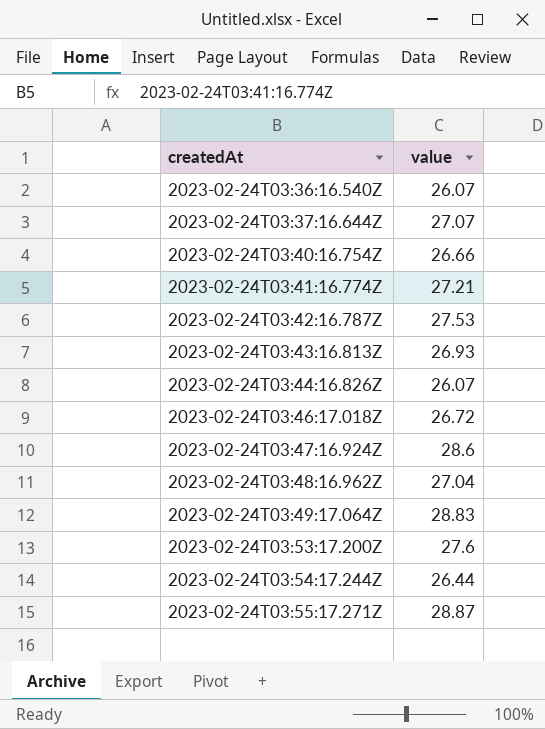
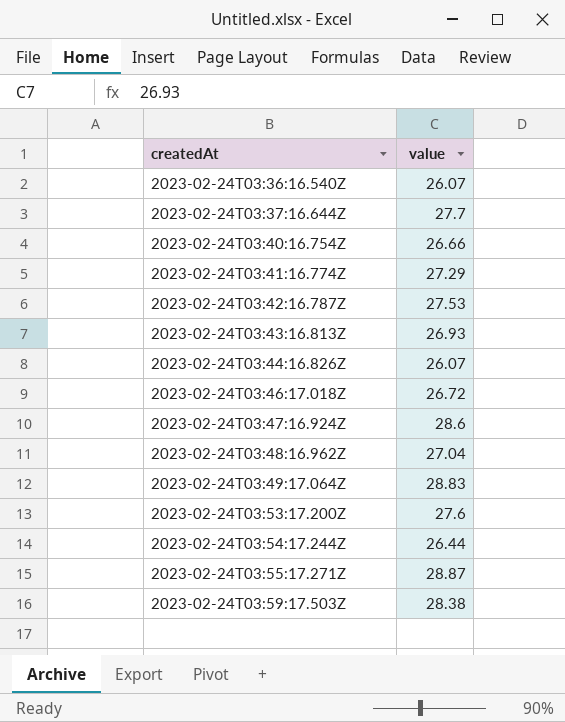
2023-02-24T03:37:16.644Z | value: 27.07 -> 27.7
2023-02-24T03:41:16.774Z | value: 27.21 -> 27.29
row 2023-02-24T03:59:17.503Z: none -> 28.38

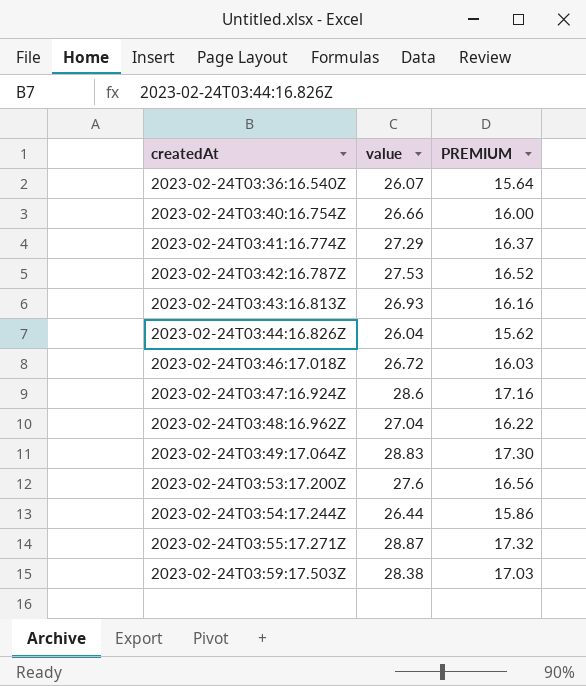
column PREMIUM | formula: none -> [value] * 0.6
row 2023-02-24T03:37:16.644Z: 27.7 -> none
2023-02-24T03:44:16.826Z | value: 26.07 -> 26.04

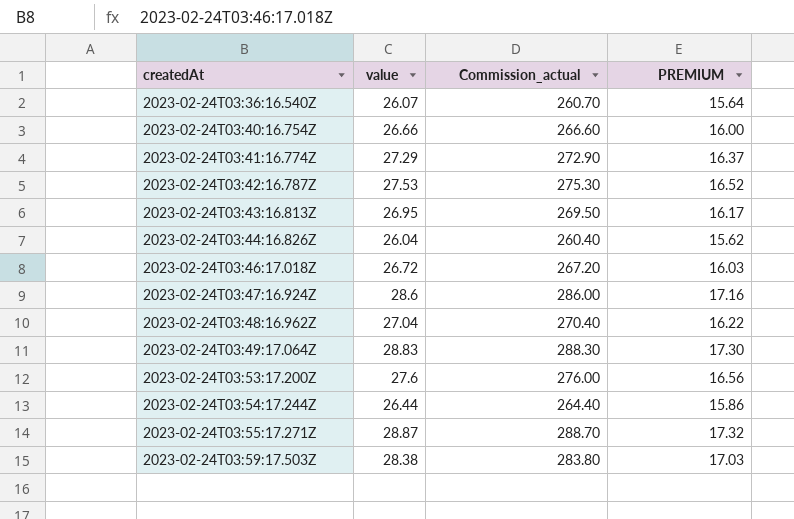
column Commission_actual | formula: none -> [value] * 10
2023-02-24T03:43:16.813Z | value: 26.93 -> 26.95
2023-02-24T03:43:16.813Z | PREMIUM: 16.16 -> 16.17

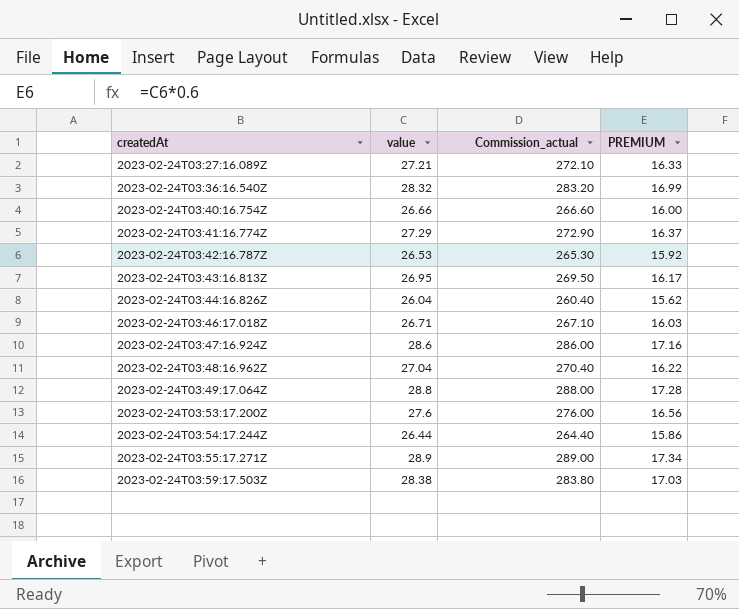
row 2023-02-24T03:27:16.089Z: none -> 27.21 | 272.10 | 16.33
2023-02-24T03:36:16.540Z | value: 26.07 -> 28.32
2023-02-24T03:36:16.540Z | Commission_actual: 260.70 -> 283.20
2023-02-24T03:36:16.540Z | PREMIUM: 15.64 -> 16.99
2023-02-24T03:42:16.787Z | value: 27.53 -> 26.53
2023-02-24T03:42:16.787Z | Commission_actual: 275.30 -> 265.30
2023-02-24T03:42:16.787Z | PREMIUM: 16.52 -> 15.92
2023-02-24T03:46:17.018Z | value: 26.72 -> 26.71
2023-02-24T03:46:17.018Z | Commission_actual: 267.20 -> 267.10
2023-02-24T03:49:17.064Z | value: 28.83 -> 28.8
2023-02-24T03:49:17.064Z | Commission_actual: 288.30 -> 288.00
2023-02-24T03:49:17.064Z | PREMIUM: 17.30 -> 17.28
2023-02-24T03:55:17.271Z | value: 28.87 -> 28.9
2023-02-24T03:55:17.271Z | Commission_actual: 288.70 -> 289.00
2023-02-24T03:55:17.271Z | PREMIUM: 17.32 -> 17.34

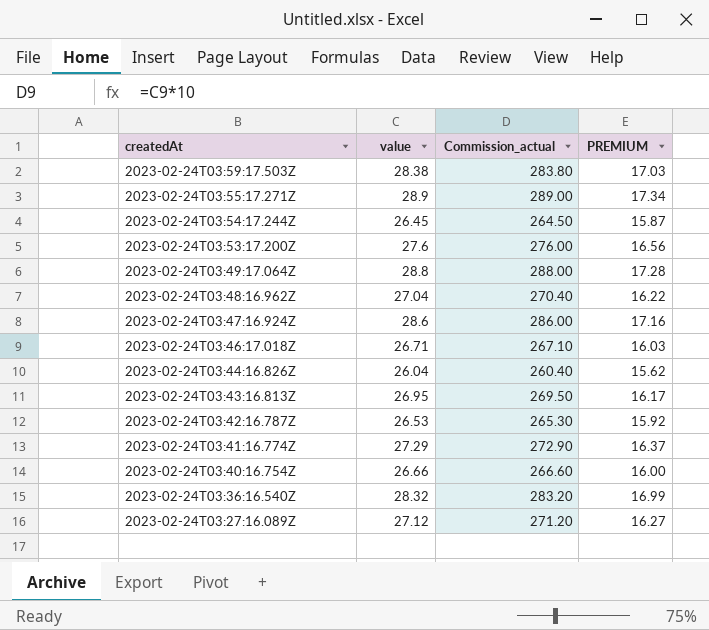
row order: createdAt ascending -> createdAt descending
2023-02-24T03:54:17.244Z | value: 26.44 -> 26.45
2023-02-24T03:54:17.244Z | Commission_actual: 264.40 -> 264.50
2023-02-24T03:54:17.244Z | PREMIUM: 15.86 -> 15.87
2023-02-24T03:27:16.089Z | value: 27.21 -> 27.12
2023-02-24T03:27:16.089Z | Commission_actual: 272.10 -> 271.20
2023-02-24T03:27:16.089Z | PREMIUM: 16.33 -> 16.27

